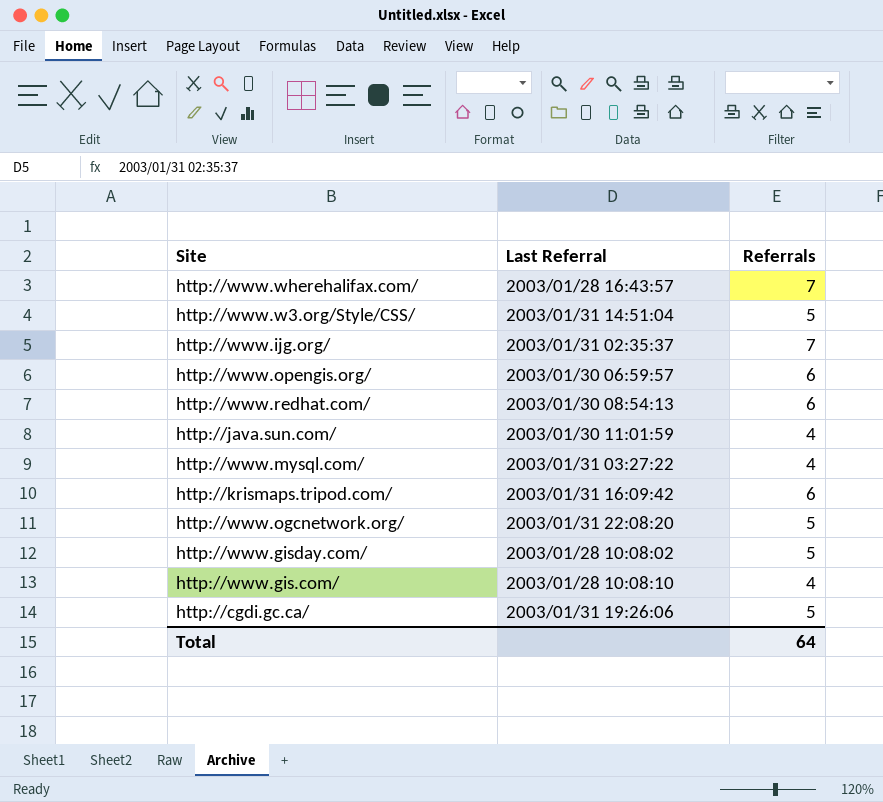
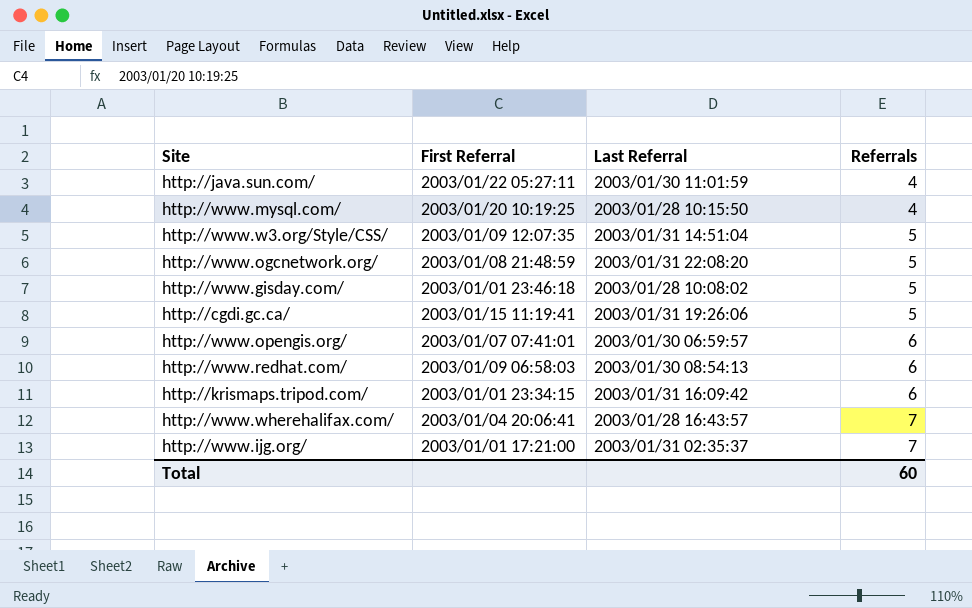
row order: none -> Referrals ascending
column First Referral | position: none -> 2
row http://www.gis.com/: 2003/01/28 10:08:10 | 4 -> none
http://www.mysql.com/ | Last Referral: 2003/01/31 03:27:22 -> 2003/01/28 10:15:50
Total | Referrals: 64 -> 60

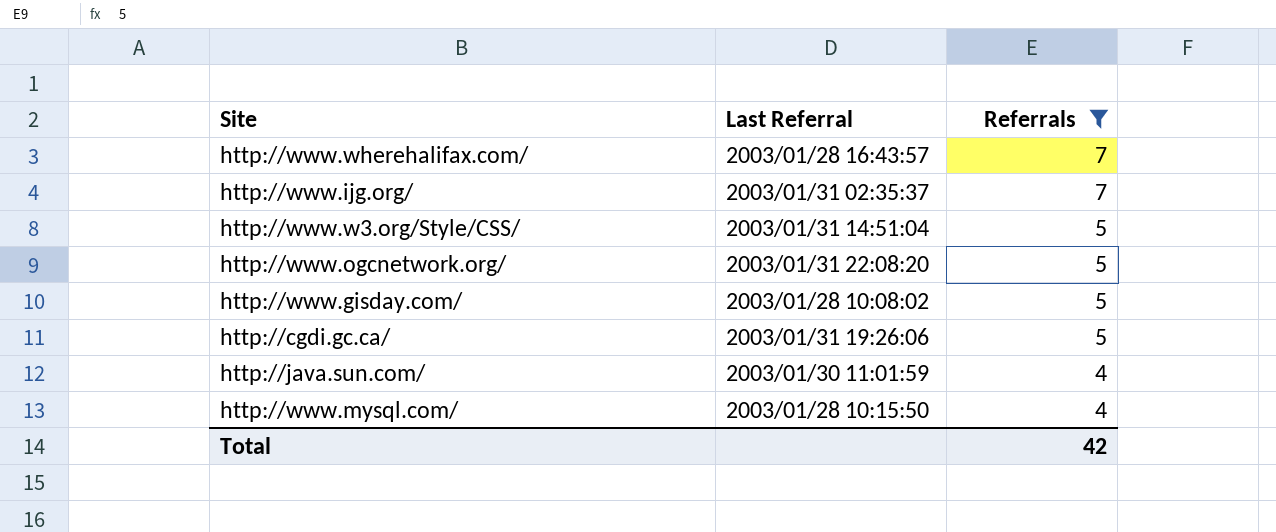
filter: none -> Referrals != 6
row order: Referrals ascending -> Referrals descending
column First Referral | position: 2 -> none
Total | Referrals: 60 -> 42

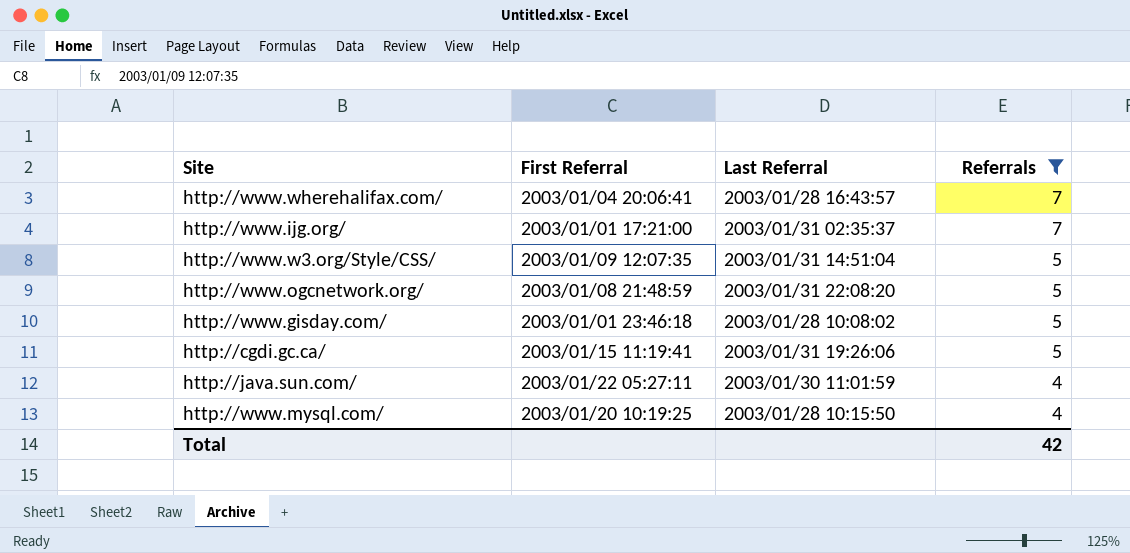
column First Referral | position: none -> 2

